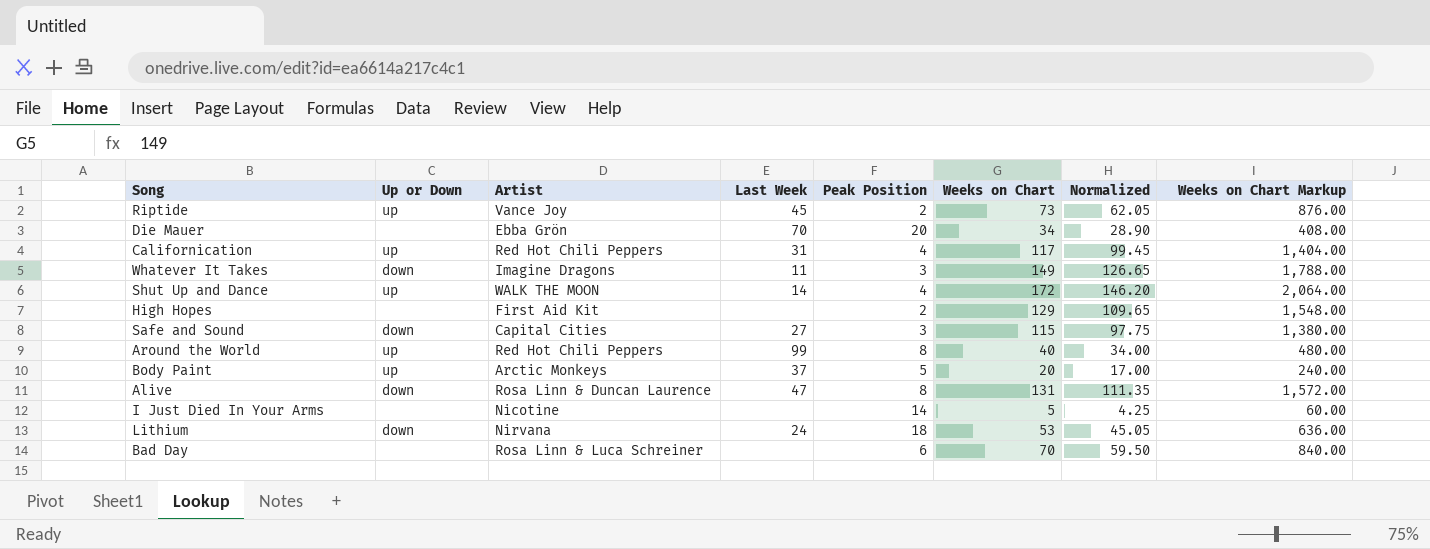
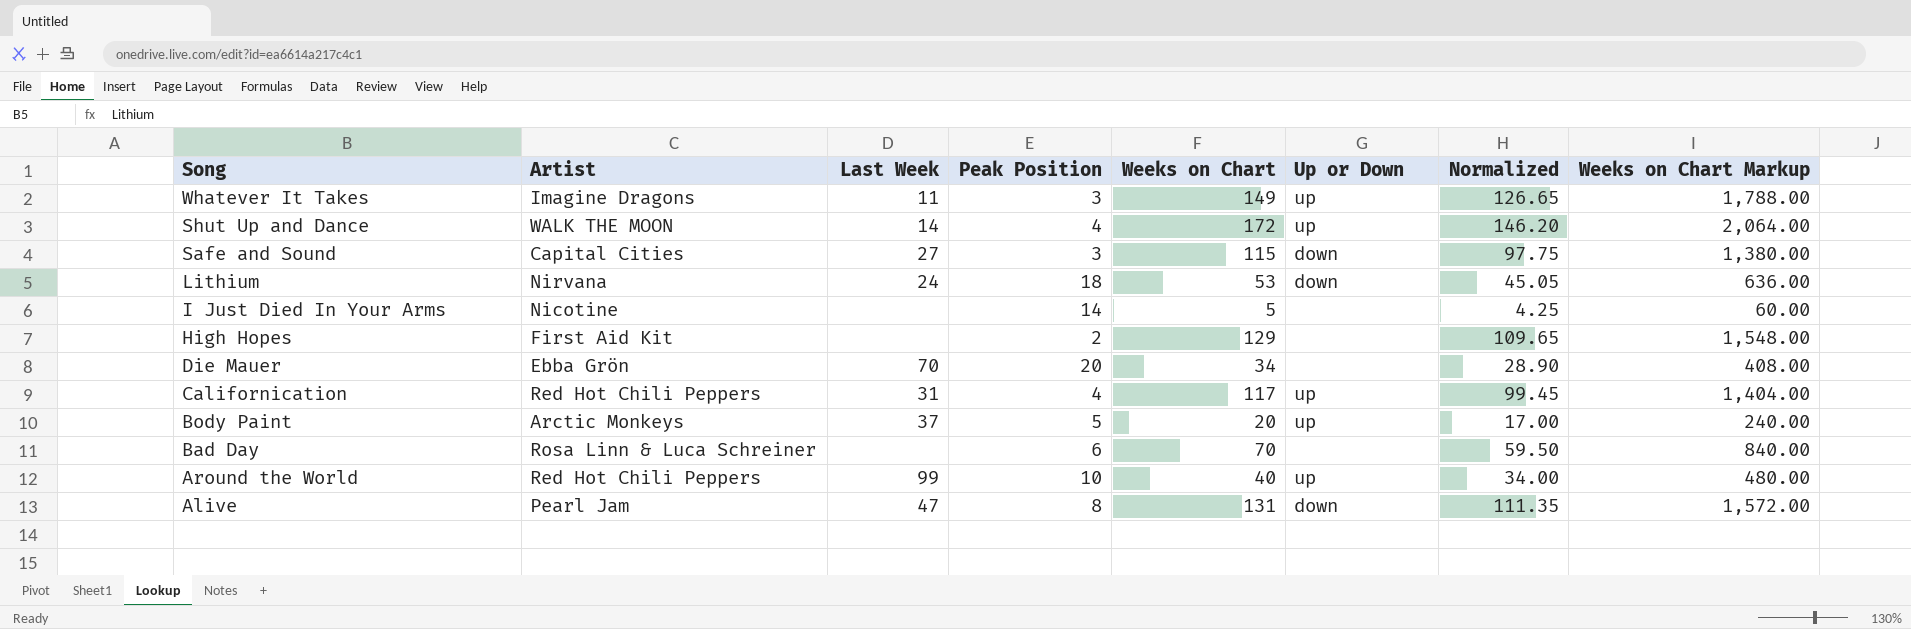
row order: none -> Song descending
column Up or Down | position: 2 -> 6
row Riptide: up | Vance Joy | 45 | 2 | 73 | 62.05 | 876.00 -> none
Whatever It Takes | Up or Down: down -> up
Around the World | Peak Position: 8 -> 10
Alive | Artist: Rosa Linn & Duncan Laurence -> Pearl Jam

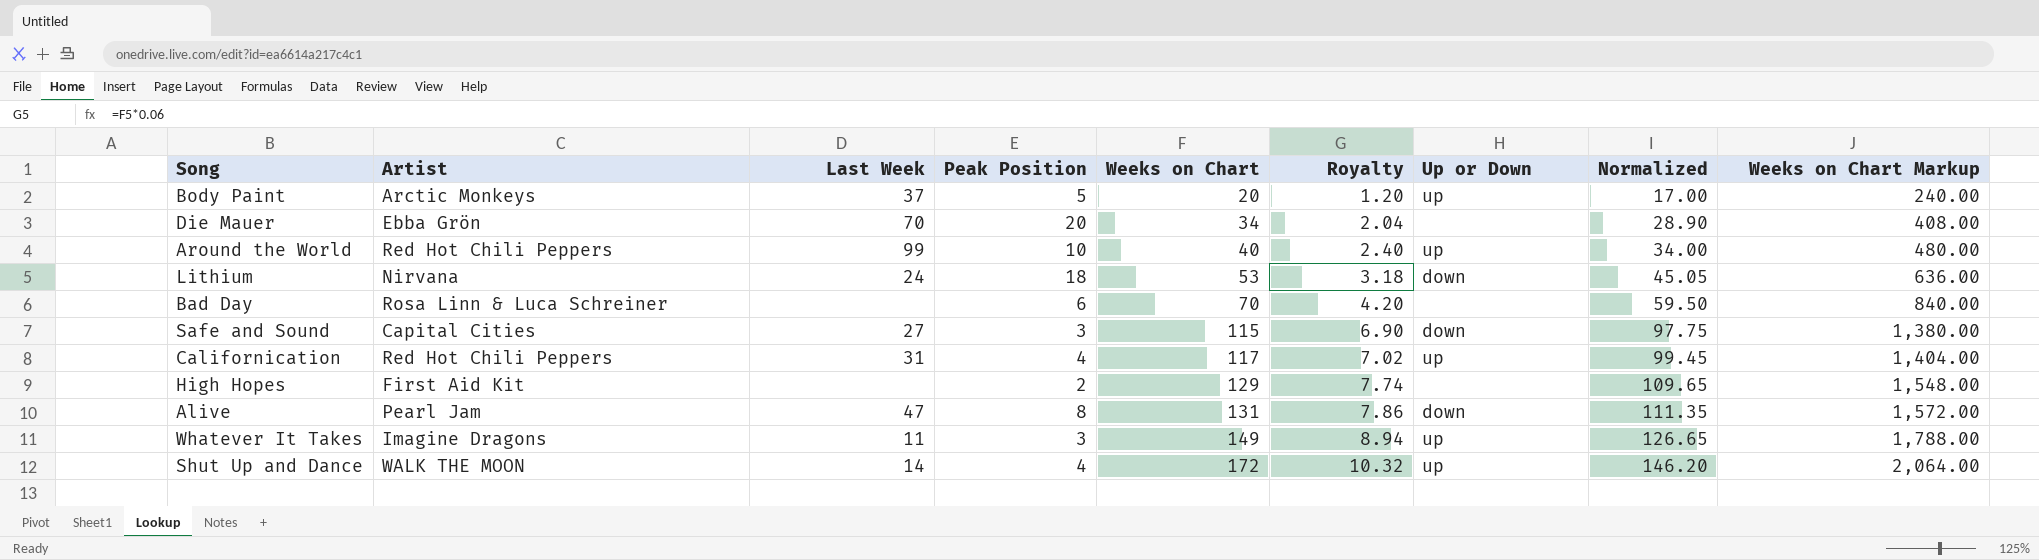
row order: Song descending -> Weeks on Chart ascending
column Royalty | formula: none -> [Weeks on Chart] * 0.06
row I Just Died In Your Arms: Nicotine | none | 14 | 5 | none | 4.25 | 60.00 -> none

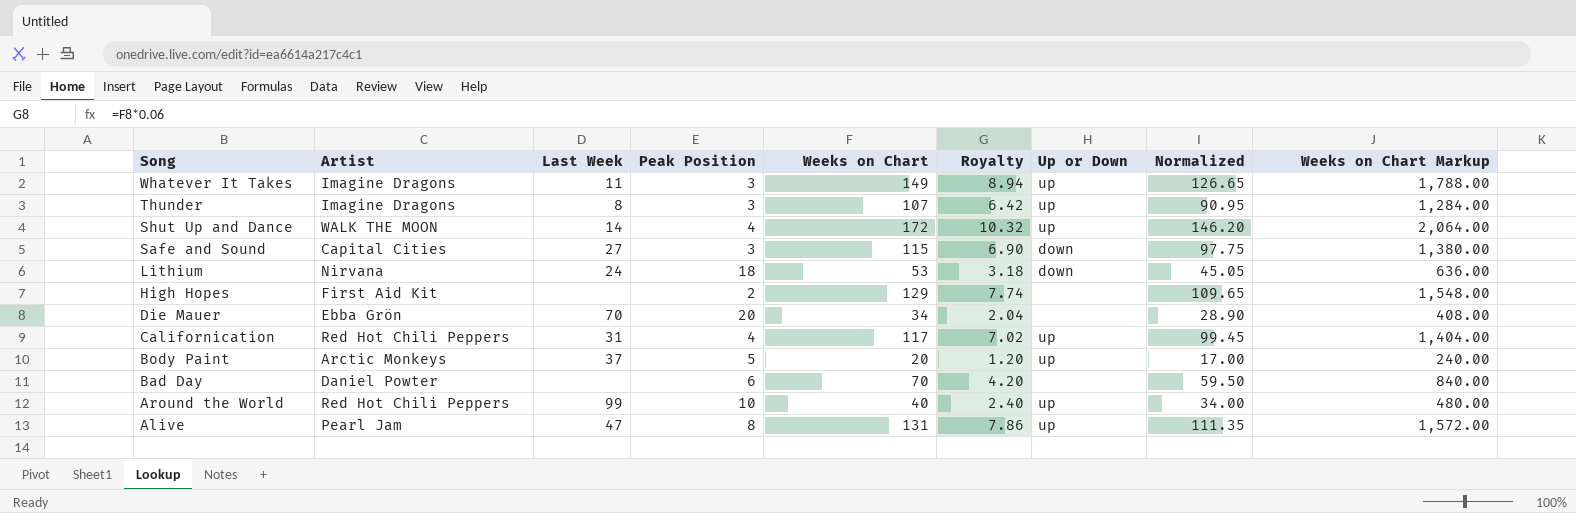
row order: Weeks on Chart ascending -> Song descending
row Thunder: none -> Imagine Dragons | 8 | 3 | 107 | 6.42 | up | 90.95 | 1,284.00
Bad Day | Artist: Rosa Linn & Luca Schreiner -> Daniel Powter
Alive | Up or Down: down -> up

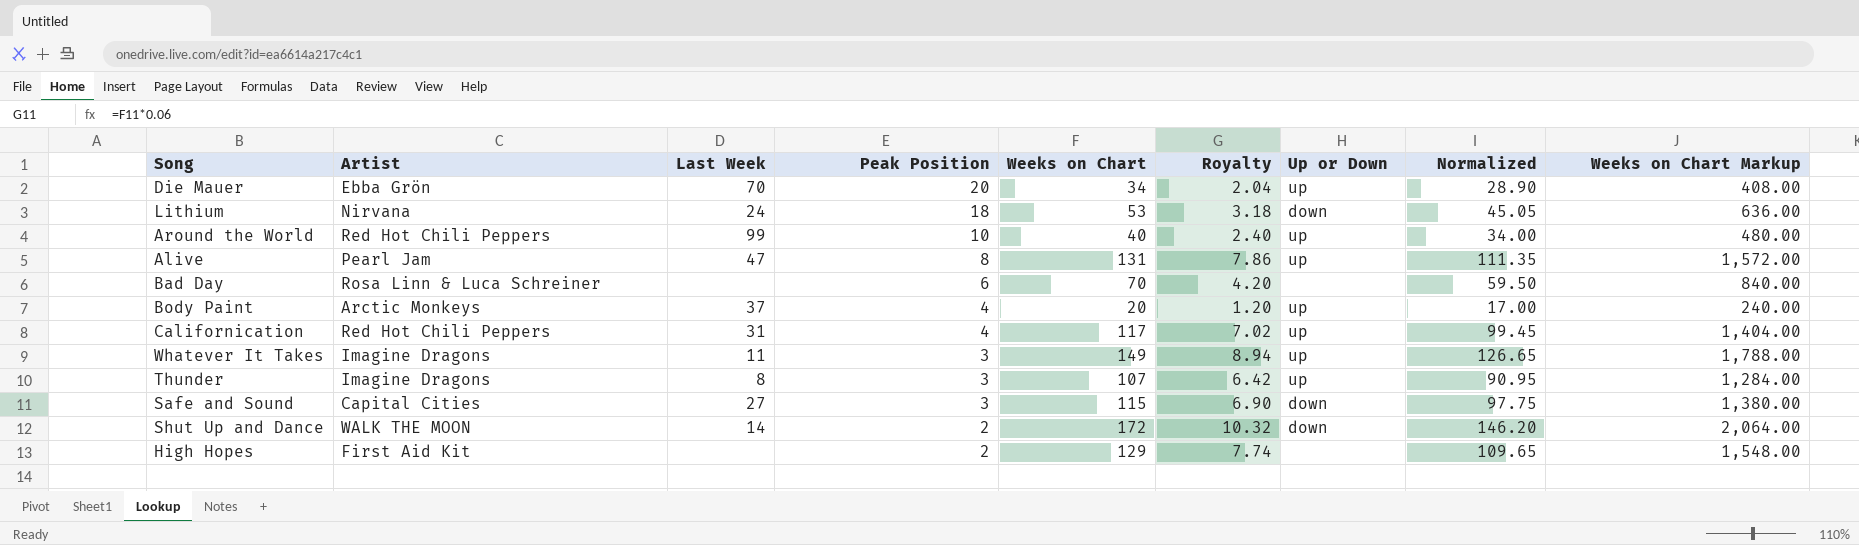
row order: Song descending -> Peak Position descending
Die Mauer | Up or Down: none -> up
Bad Day | Artist: Daniel Powter -> Rosa Linn & Luca Schreiner
Body Paint | Peak Position: 5 -> 4
Shut Up and Dance | Peak Position: 4 -> 2
Shut Up and Dance | Up or Down: up -> down

